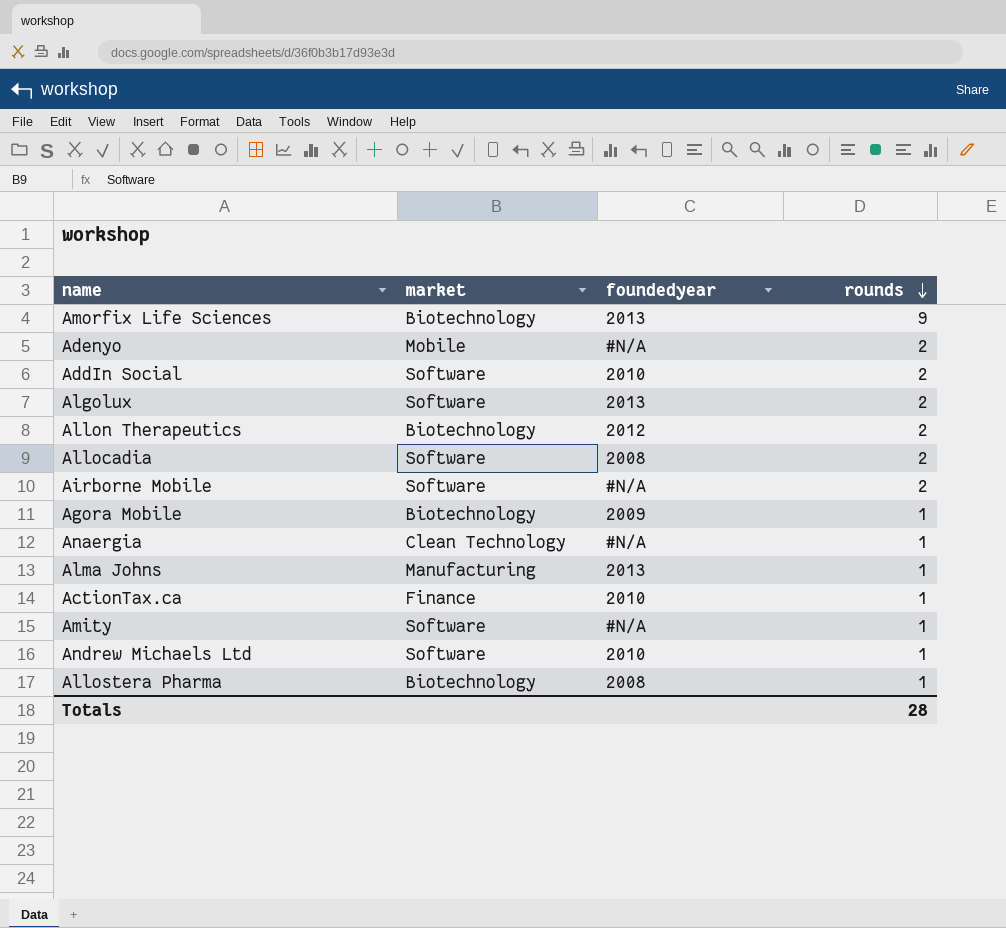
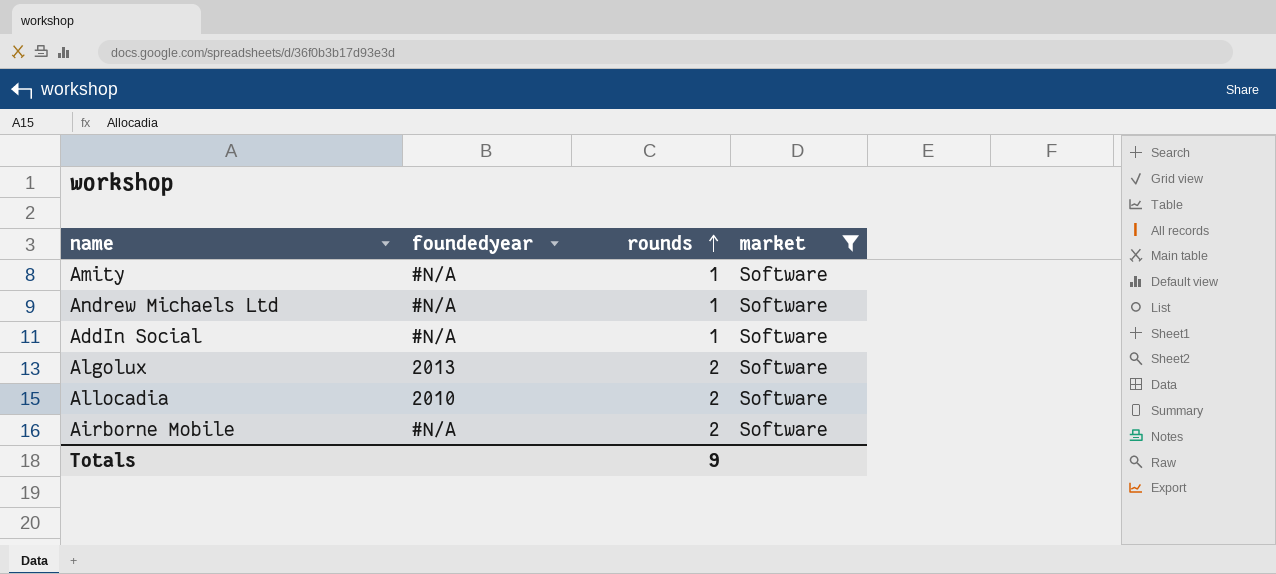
filter: none -> market = Software
row order: rounds descending -> rounds ascending
column market | position: 2 -> 4
Andrew Michaels Ltd | foundedyear: 2010 -> #N/A
AddIn Social | foundedyear: 2010 -> #N/A
AddIn Social | rounds: 2 -> 1
Allocadia | foundedyear: 2008 -> 2010
Totals | rounds: 28 -> 9

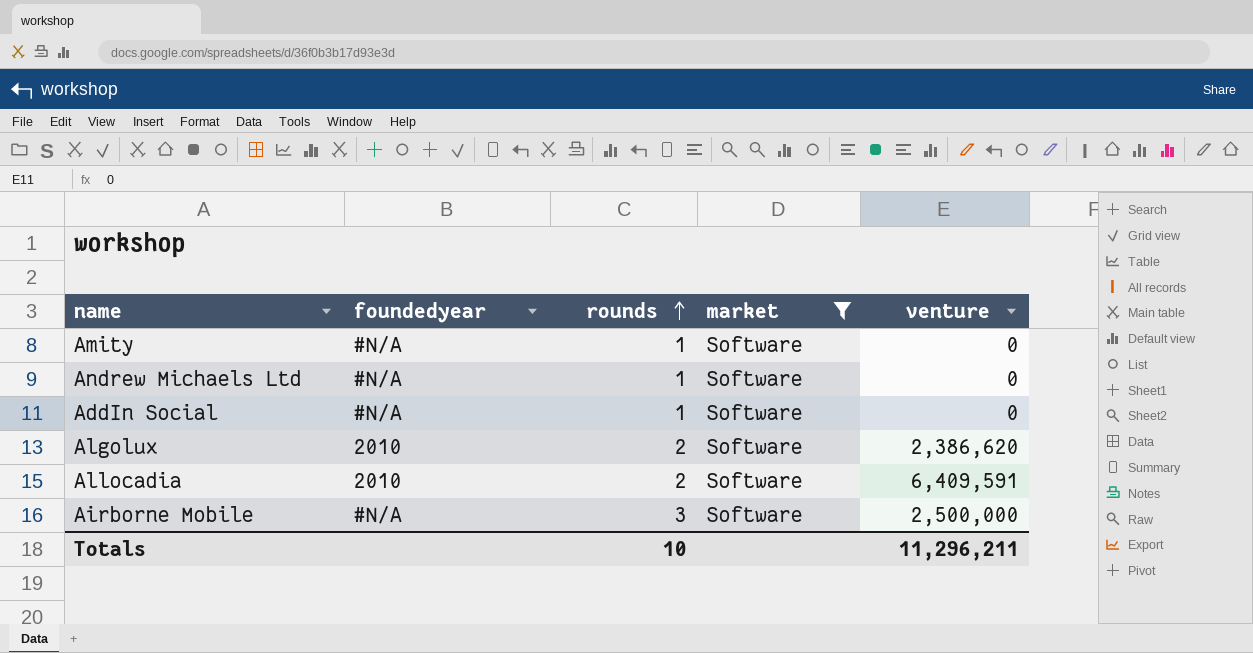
column venture | position: none -> 5
Algolux | foundedyear: 2013 -> 2010
Airborne Mobile | rounds: 2 -> 3
Totals | rounds: 9 -> 10

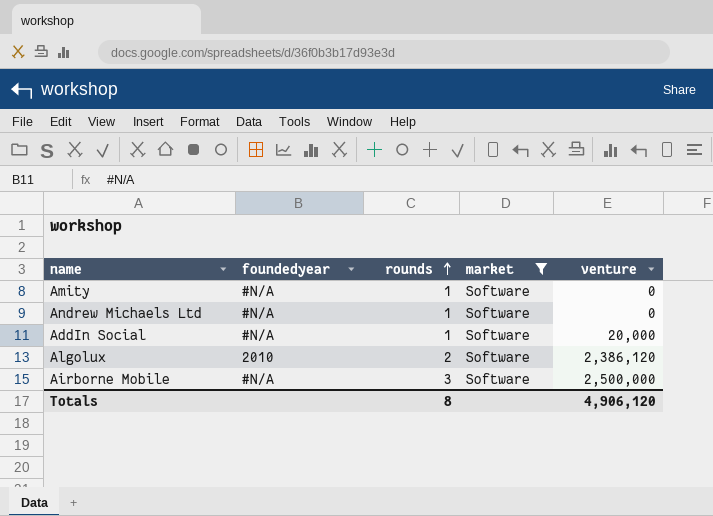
row Allocadia: 2010 | 2 | Software | 6,409,591 -> none
AddIn Social | venture: 0 -> 20,000
Algolux | venture: 2,386,620 -> 2,386,120
Totals | rounds: 10 -> 8
Totals | venture: 11,296,211 -> 4,906,120

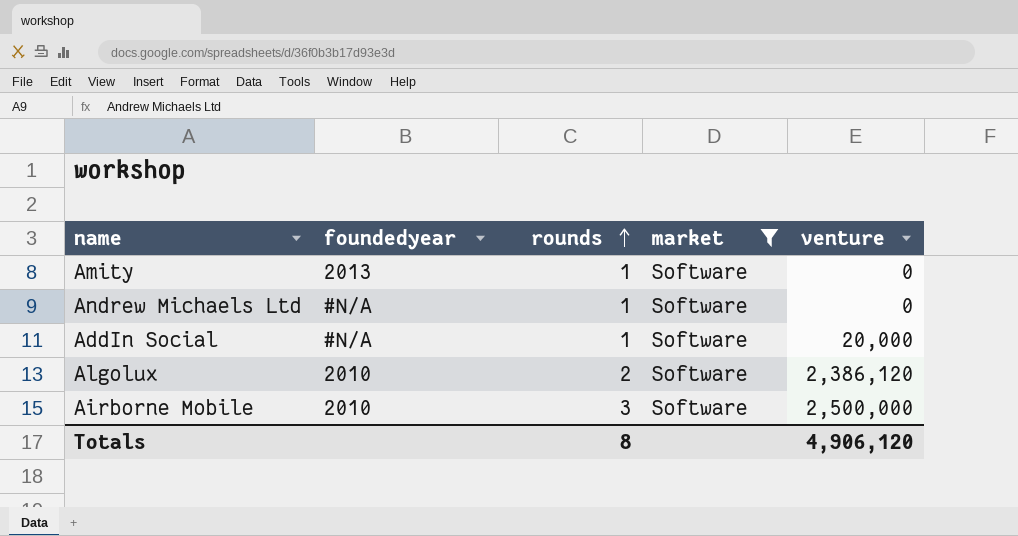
Amity | foundedyear: #N/A -> 2013
Airborne Mobile | foundedyear: #N/A -> 2010

